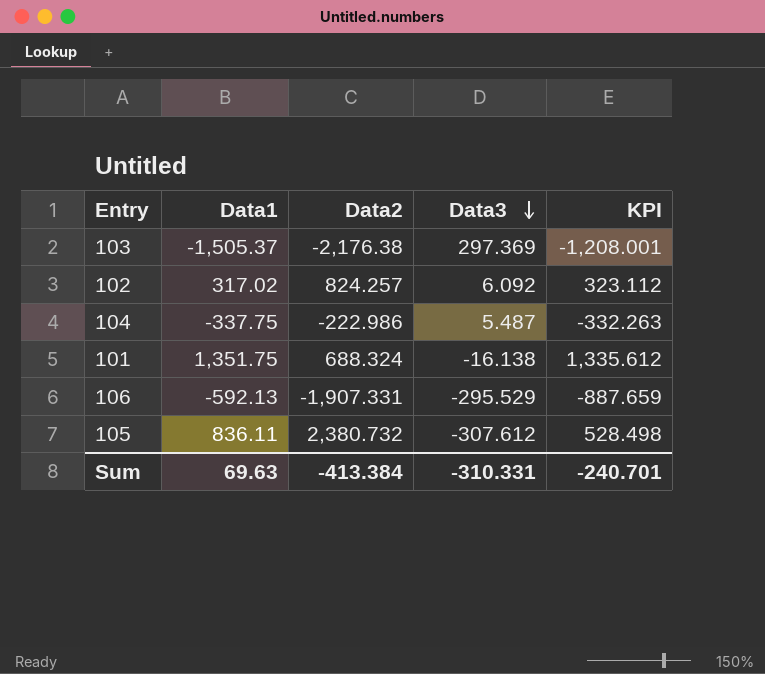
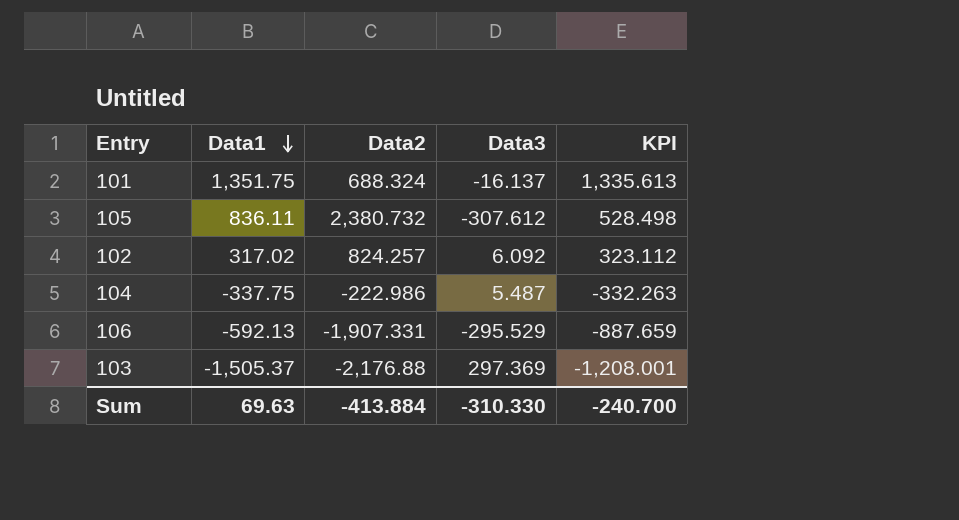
row order: Data3 descending -> Data1 descending
101 | Data3: -16.138 -> -16.137
101 | KPI: 1,335.612 -> 1,335.613
103 | Data2: -2,176.38 -> -2,176.88
Sum | Data2: -413.384 -> -413.884
Sum | Data3: -310.331 -> -310.330
Sum | KPI: -240.701 -> -240.700

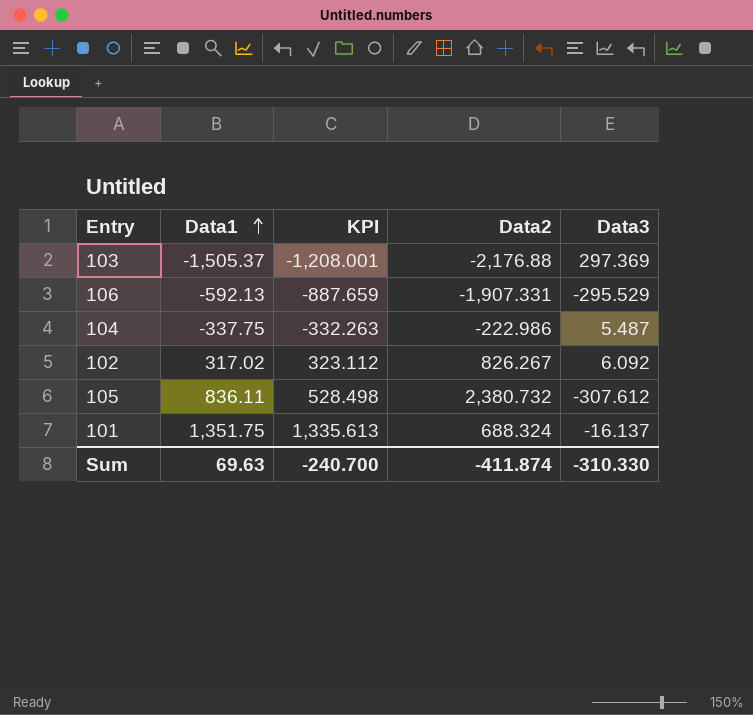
row order: Data1 descending -> Data1 ascending
column KPI | position: 5 -> 3
102 | Data2: 824.257 -> 826.267
Sum | Data2: -413.884 -> -411.874

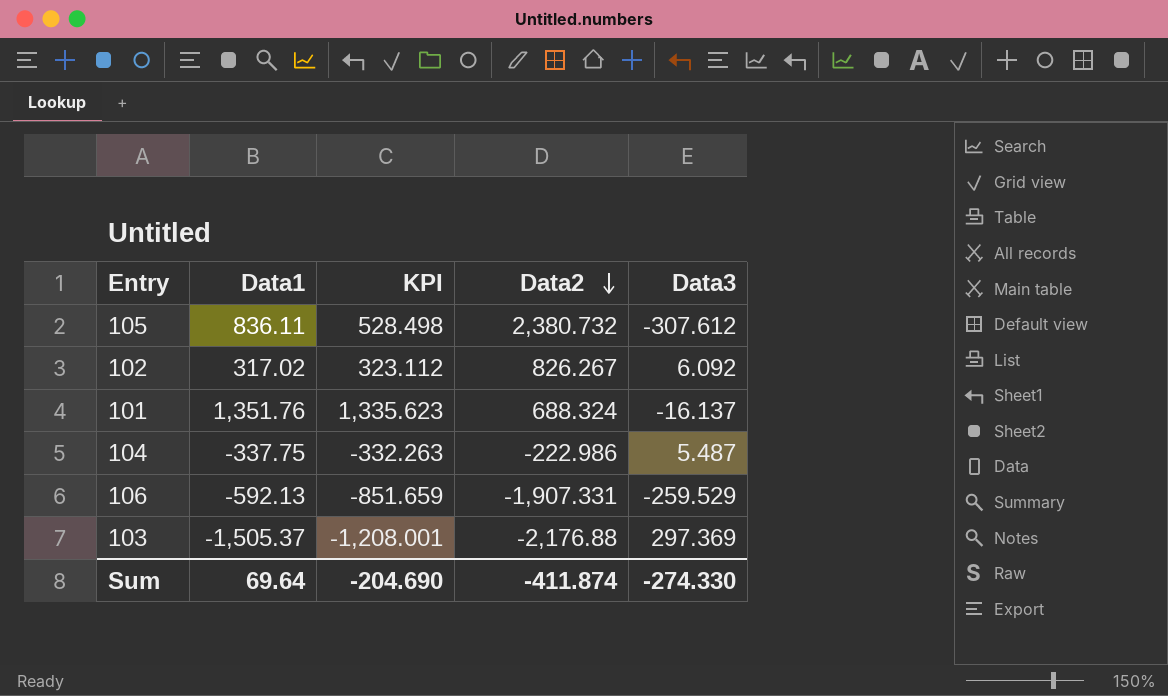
row order: Data1 ascending -> Data2 descending
101 | Data1: 1,351.75 -> 1,351.76
101 | KPI: 1,335.613 -> 1,335.623
106 | KPI: -887.659 -> -851.659
106 | Data3: -295.529 -> -259.529
Sum | Data1: 69.63 -> 69.64
Sum | KPI: -240.700 -> -204.690
Sum | Data3: -310.330 -> -274.330

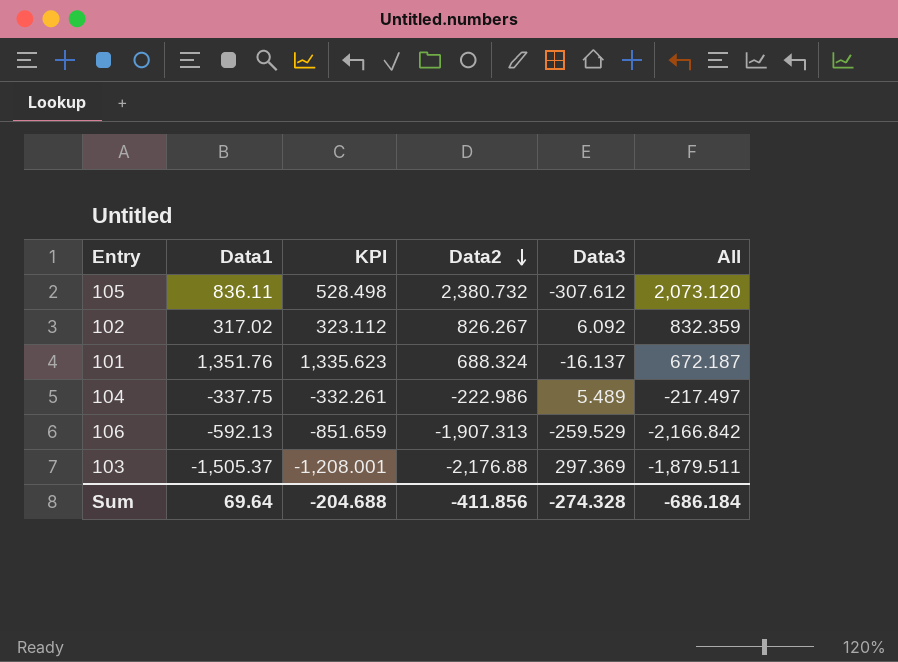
column All | formula: none -> [Data2] + [Data3]
104 | KPI: -332.263 -> -332.261
104 | Data3: 5.487 -> 5.489
106 | Data2: -1,907.331 -> -1,907.313
Sum | KPI: -204.690 -> -204.688
Sum | Data2: -411.874 -> -411.856
Sum | Data3: -274.330 -> -274.328

